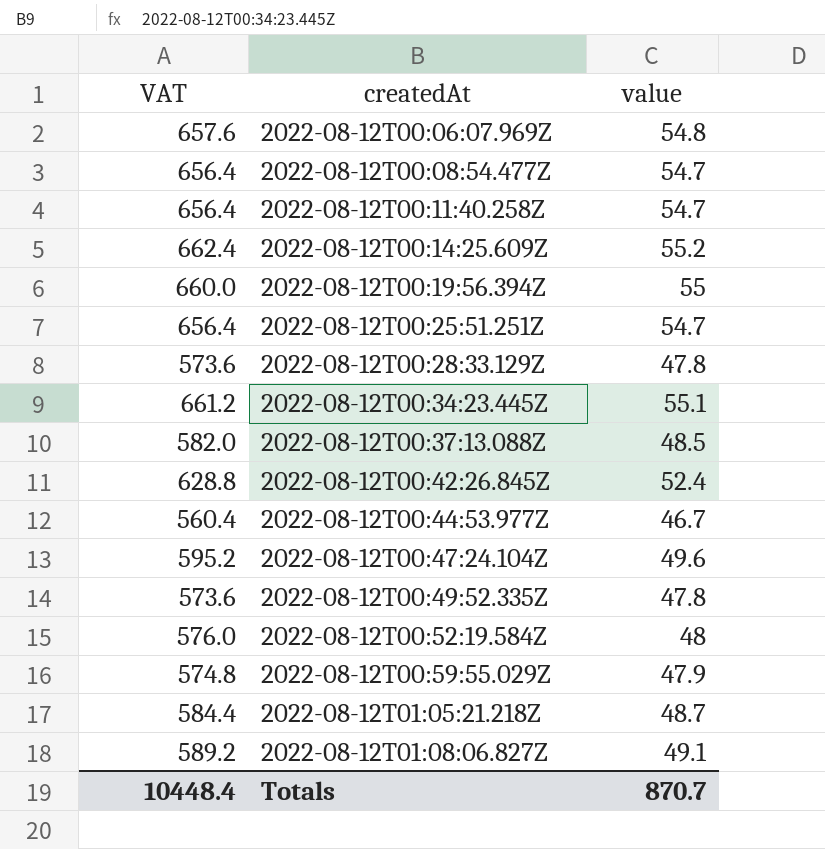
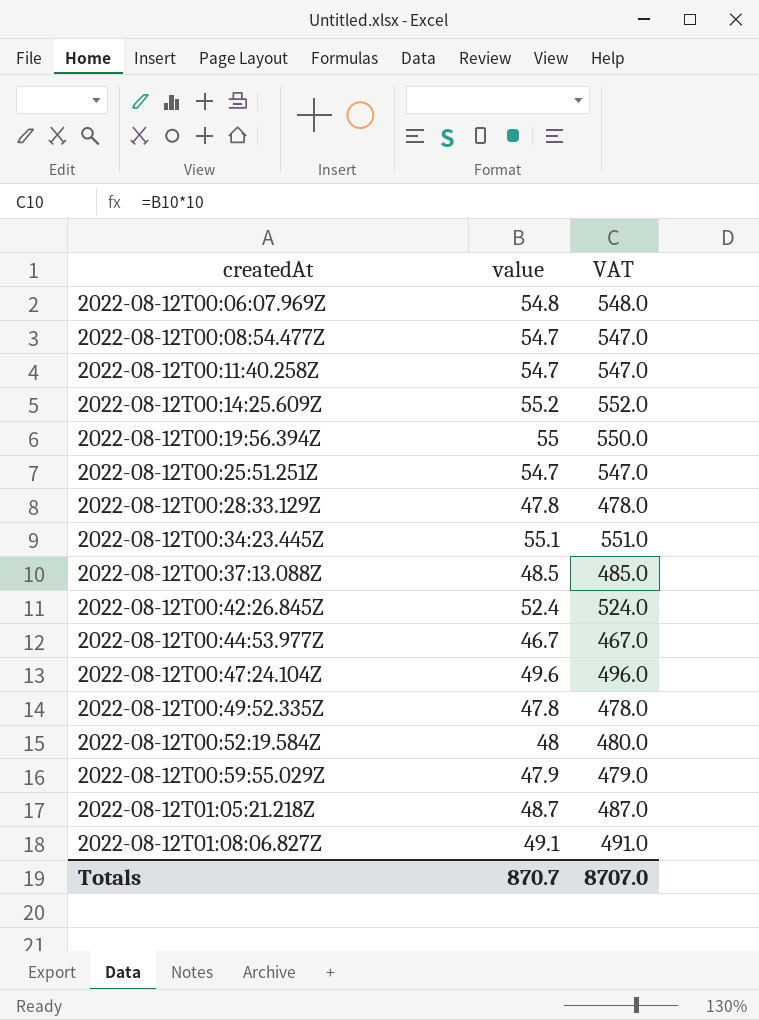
column VAT | formula: [value] * 12 -> [value] * 10
column VAT | position: 1 -> 3
Totals | VAT: 10448.4 -> 8707.0

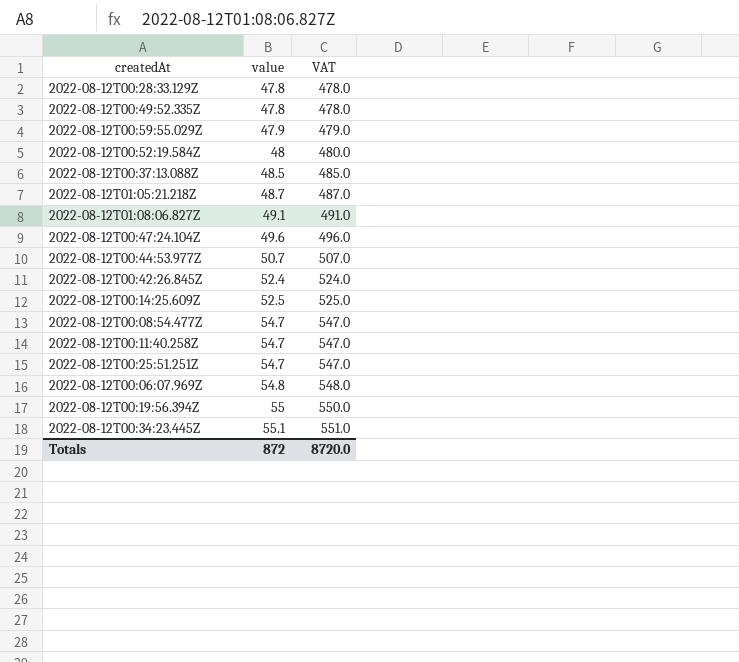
row order: createdAt ascending -> value ascending
2022-08-12T00:44:53.977Z | value: 46.7 -> 50.7
2022-08-12T00:44:53.977Z | VAT: 467.0 -> 507.0
2022-08-12T00:14:25.609Z | value: 55.2 -> 52.5
2022-08-12T00:14:25.609Z | VAT: 552.0 -> 525.0
Totals | value: 870.7 -> 872
Totals | VAT: 8707.0 -> 8720.0

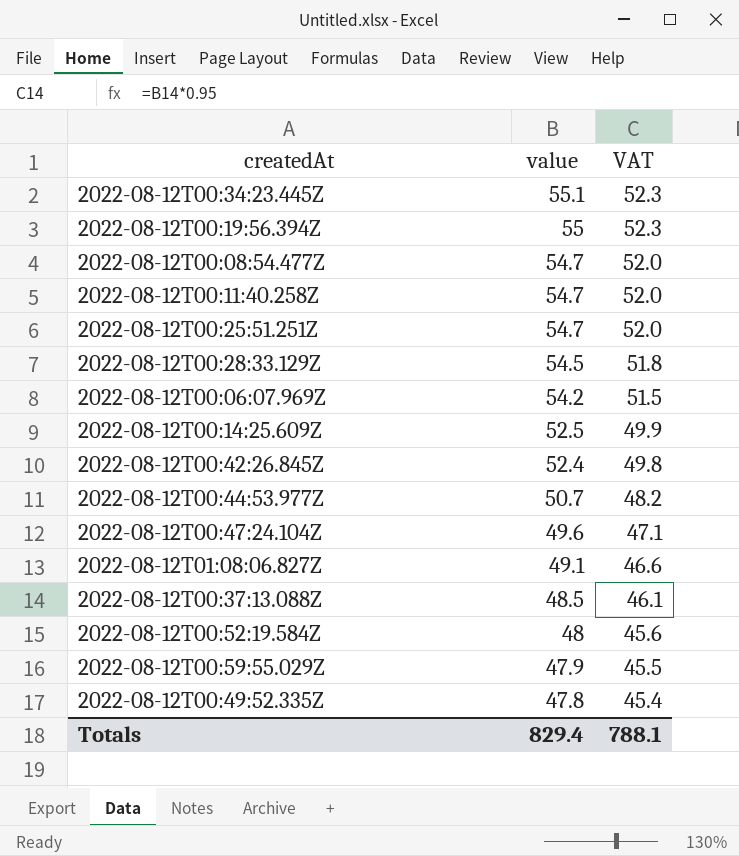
row order: value ascending -> value descending
column VAT | formula: [value] * 10 -> [value] * 0.95
row 2022-08-12T01:05:21.218Z: 48.7 | 487.0 -> none
2022-08-12T00:28:33.129Z | value: 47.8 -> 54.5
2022-08-12T00:06:07.969Z | value: 54.8 -> 54.2
Totals | value: 872 -> 829.4
Totals | VAT: 8720.0 -> 788.1

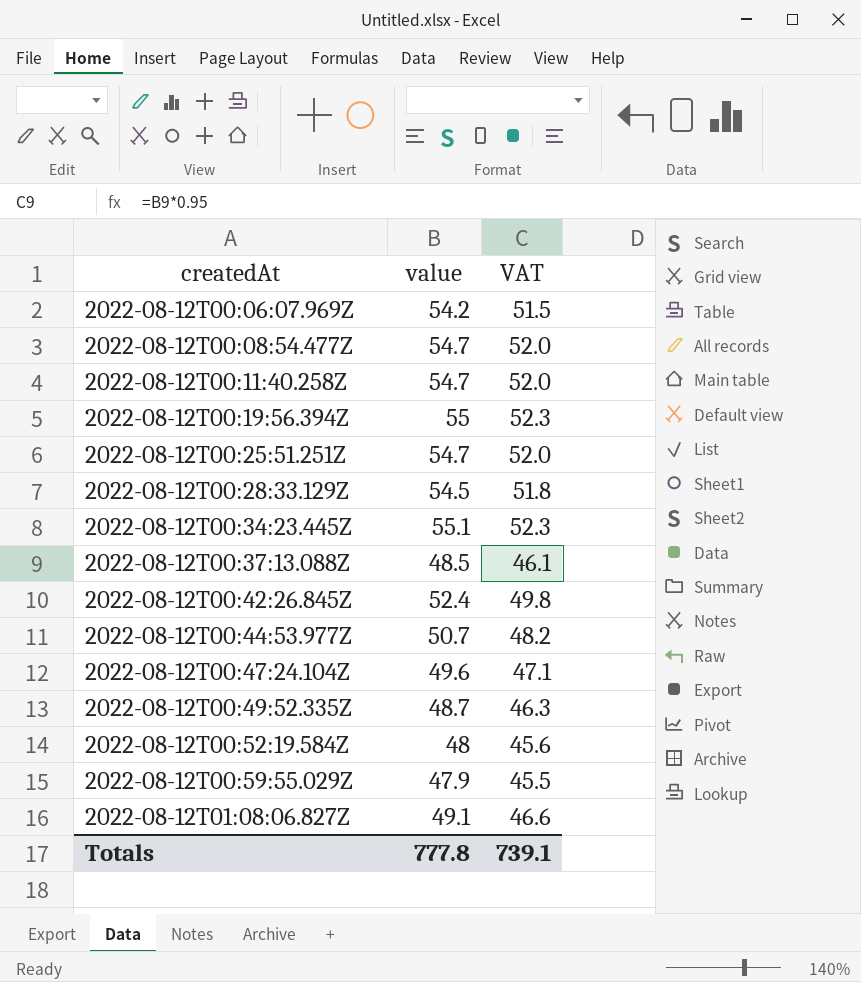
row order: value descending -> createdAt ascending
row 2022-08-12T00:14:25.609Z: 52.5 | 49.9 -> none
2022-08-12T00:49:52.335Z | value: 47.8 -> 48.7
2022-08-12T00:49:52.335Z | VAT: 45.4 -> 46.3
Totals | value: 829.4 -> 777.8
Totals | VAT: 788.1 -> 739.1

